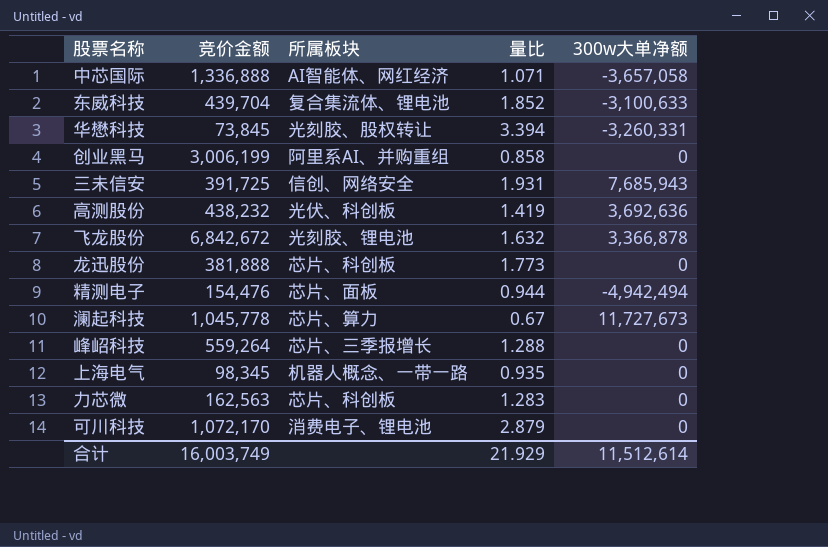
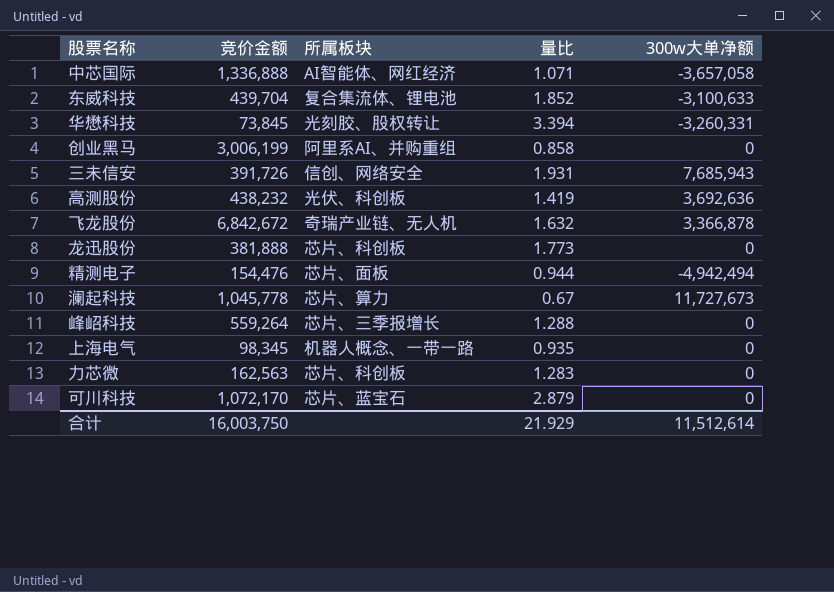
三未信安 | 竞价金额: 391,725 -> 391,726
飞龙股份 | 所属板块: 光刻胶、锂电池 -> 奇瑞产业链、无人机
可川科技 | 所属板块: 消费电子、锂电池 -> 芯片、蓝宝石
合计 | 竞价金额: 16,003,749 -> 16,003,750

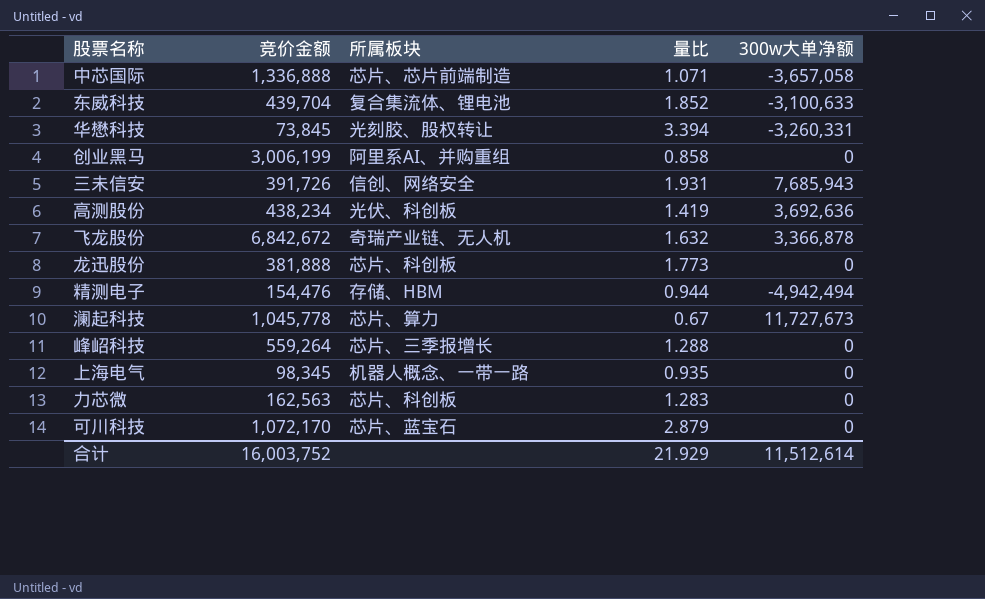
中芯国际 | 所属板块: AI智能体、网红经济 -> 芯片、芯片前端制造
高测股份 | 竞价金额: 438,232 -> 438,234
精测电子 | 所属板块: 芯片、面板 -> 存储、HBM
合计 | 竞价金额: 16,003,750 -> 16,003,752

